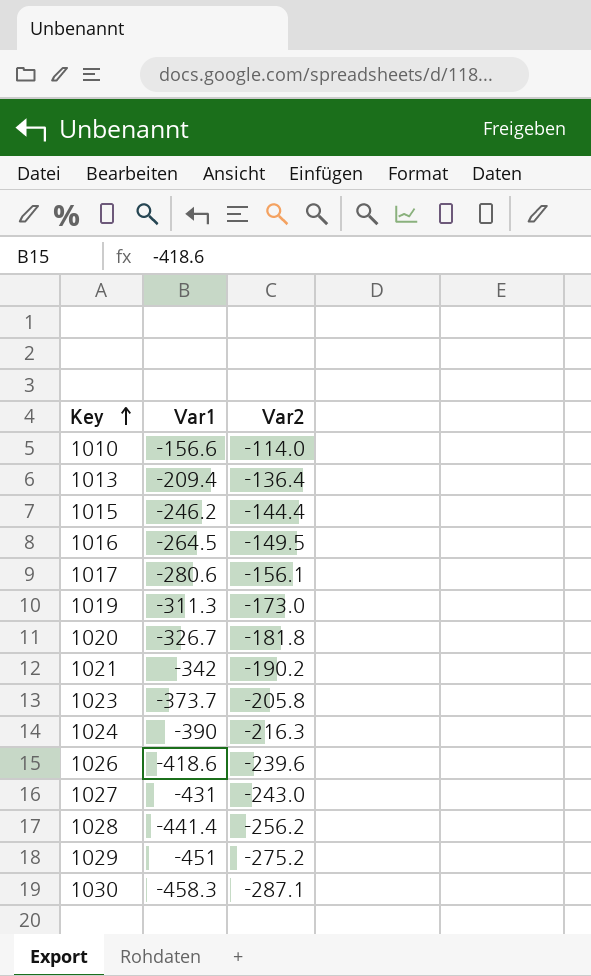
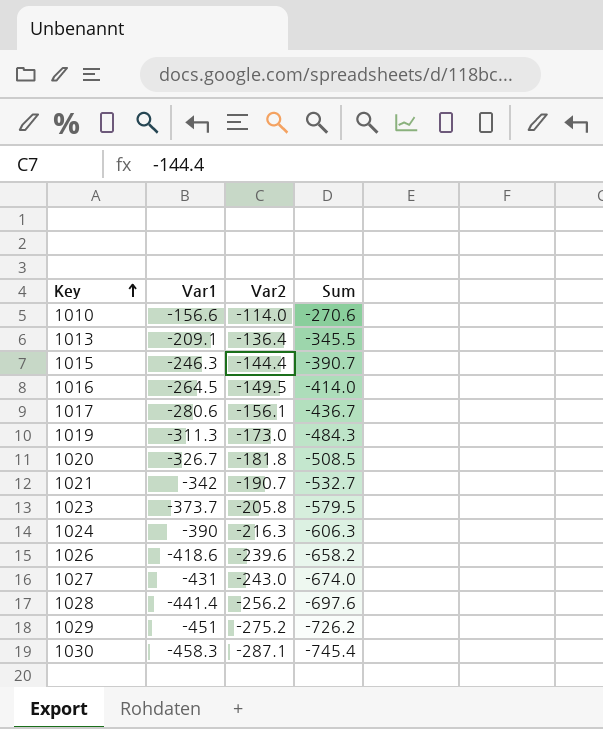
column Sum | formula: none -> [Var1] + [Var2]
1013 | Var1: -209.4 -> -209.1
1015 | Var1: -246.2 -> -246.3
1021 | Var2: -190.2 -> -190.7

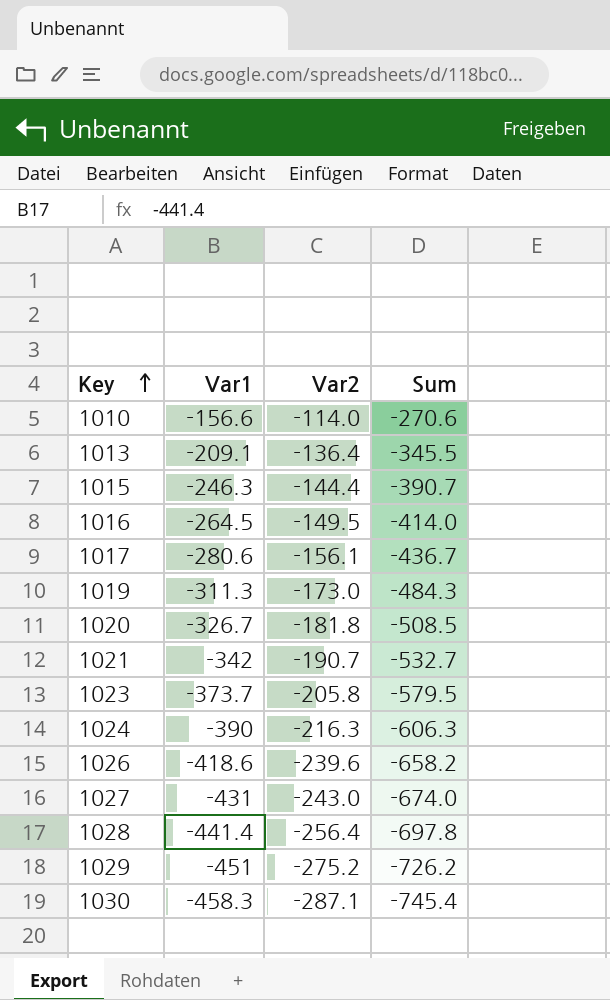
1028 | Var2: -256.2 -> -256.4
1028 | Sum: -697.6 -> -697.8

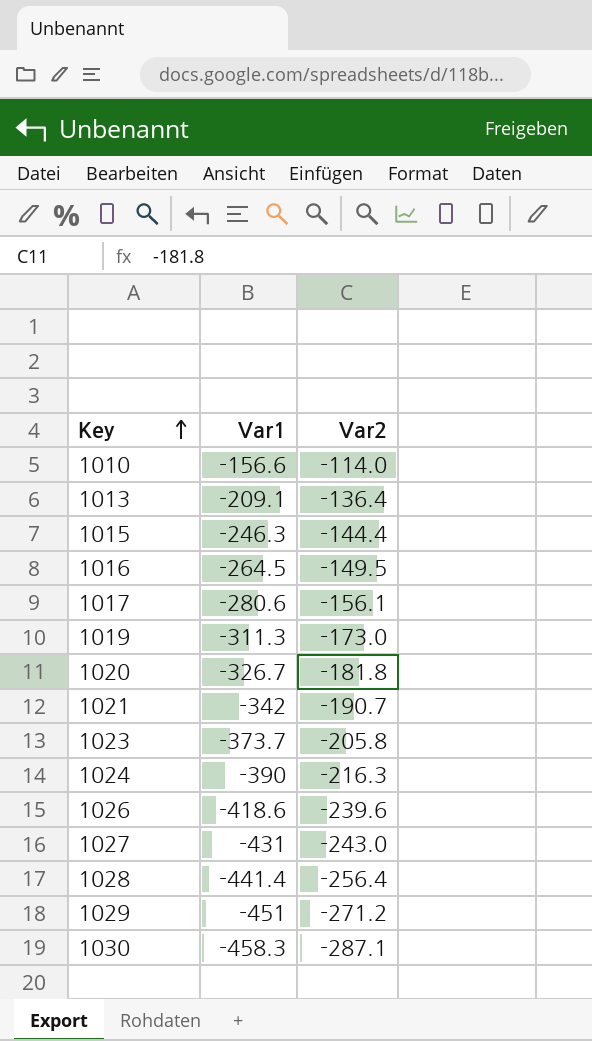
column Sum | formula: [Var1] + [Var2] -> none
1029 | Var2: -275.2 -> -271.2

